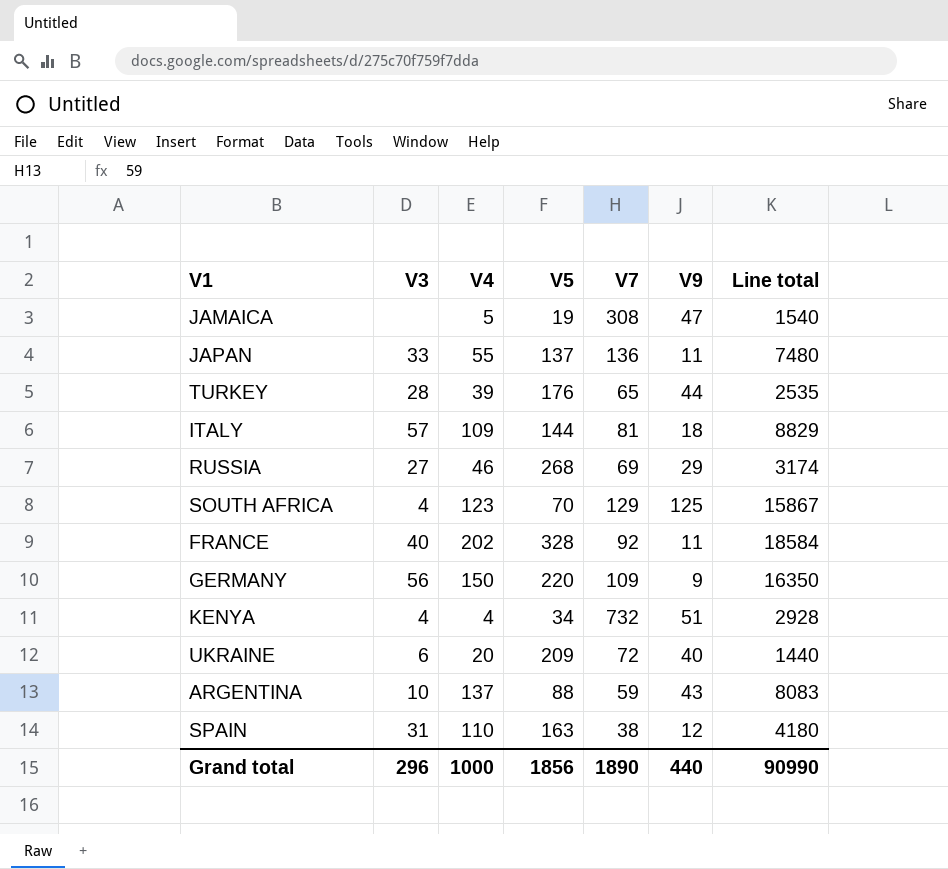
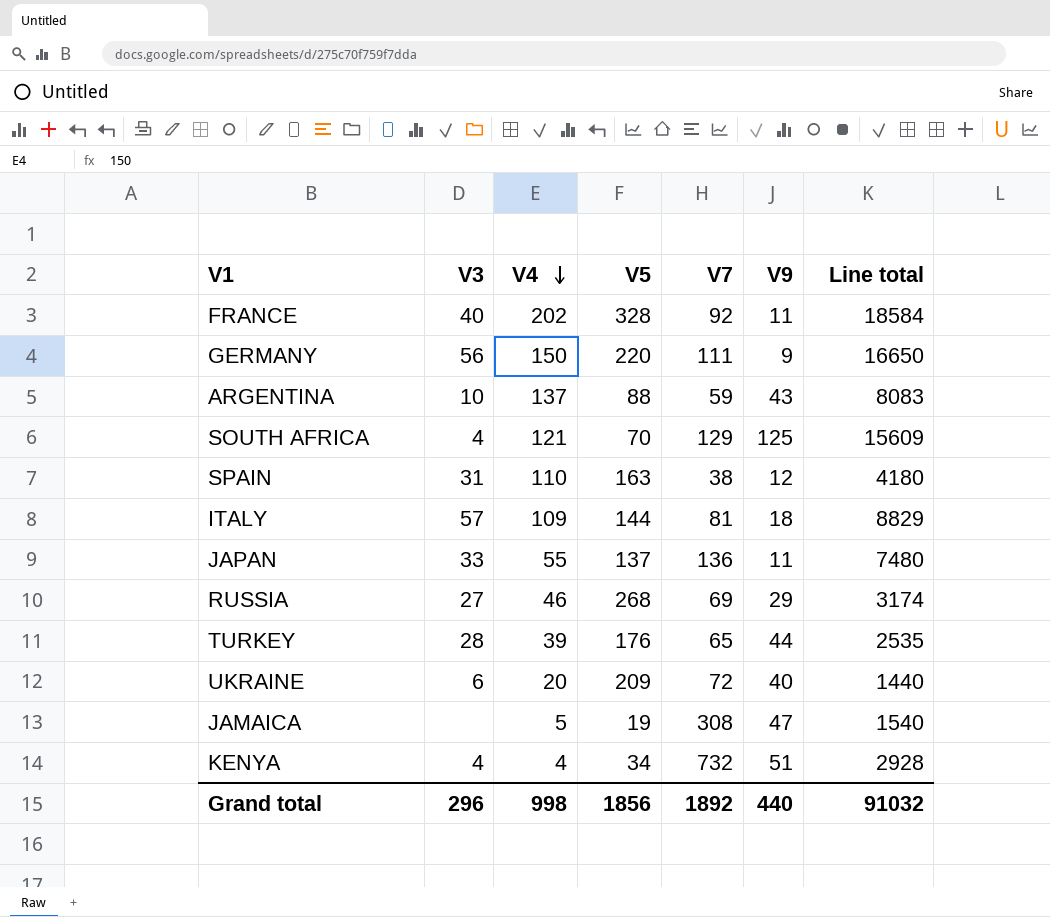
row order: none -> V4 descending
GERMANY | V7: 109 -> 111
GERMANY | Line total: 16350 -> 16650
SOUTH AFRICA | V4: 123 -> 121
SOUTH AFRICA | Line total: 15867 -> 15609
Grand total | V4: 1000 -> 998
Grand total | V7: 1890 -> 1892
Grand total | Line total: 90990 -> 91032

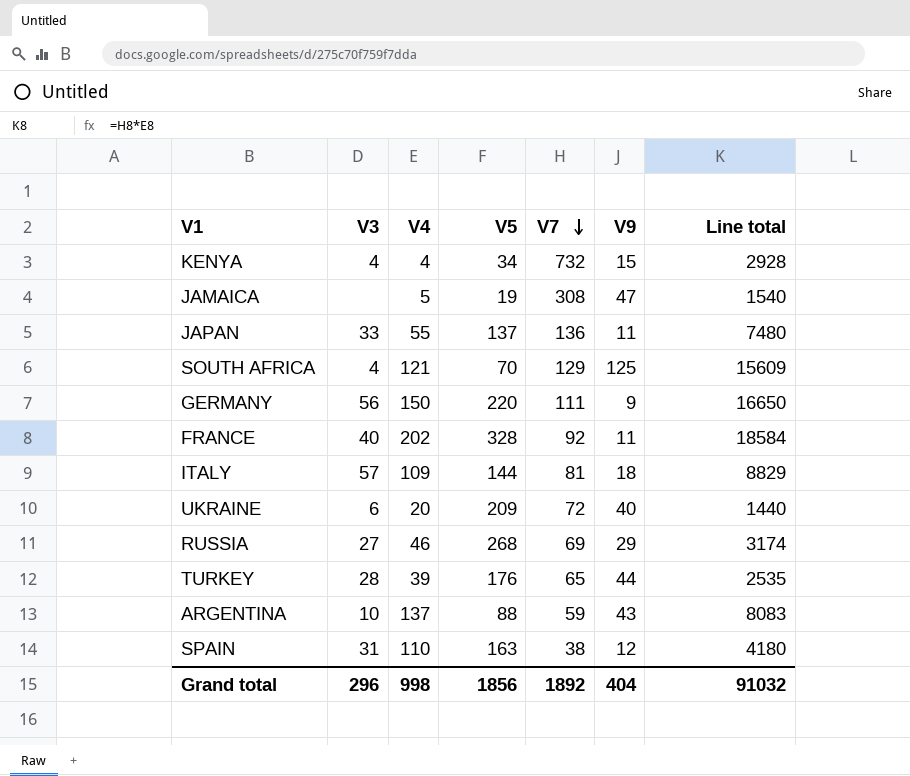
row order: V4 descending -> V7 descending
KENYA | V9: 51 -> 15
Grand total | V9: 440 -> 404

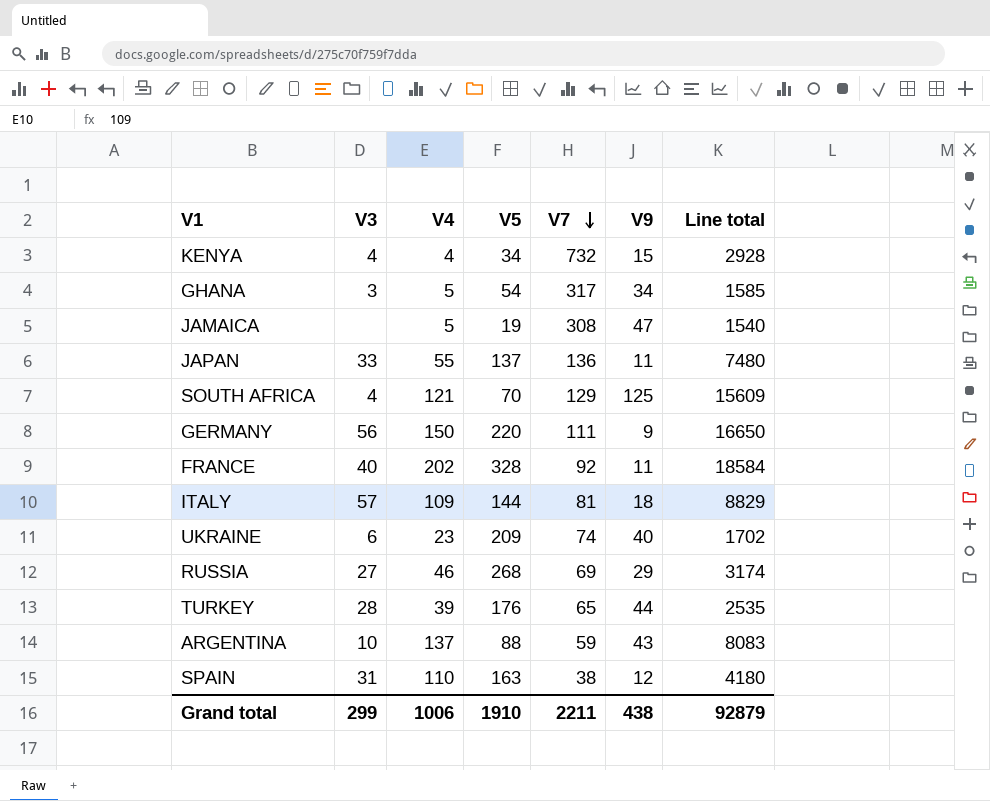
row GHANA: none -> 3 | 5 | 54 | 317 | 34 | 1585
UKRAINE | V4: 20 -> 23
UKRAINE | V7: 72 -> 74
UKRAINE | Line total: 1440 -> 1702
Grand total | V3: 296 -> 299
Grand total | V4: 998 -> 1006
Grand total | V5: 1856 -> 1910
Grand total | V7: 1892 -> 2211
Grand total | V9: 404 -> 438
Grand total | Line total: 91032 -> 92879

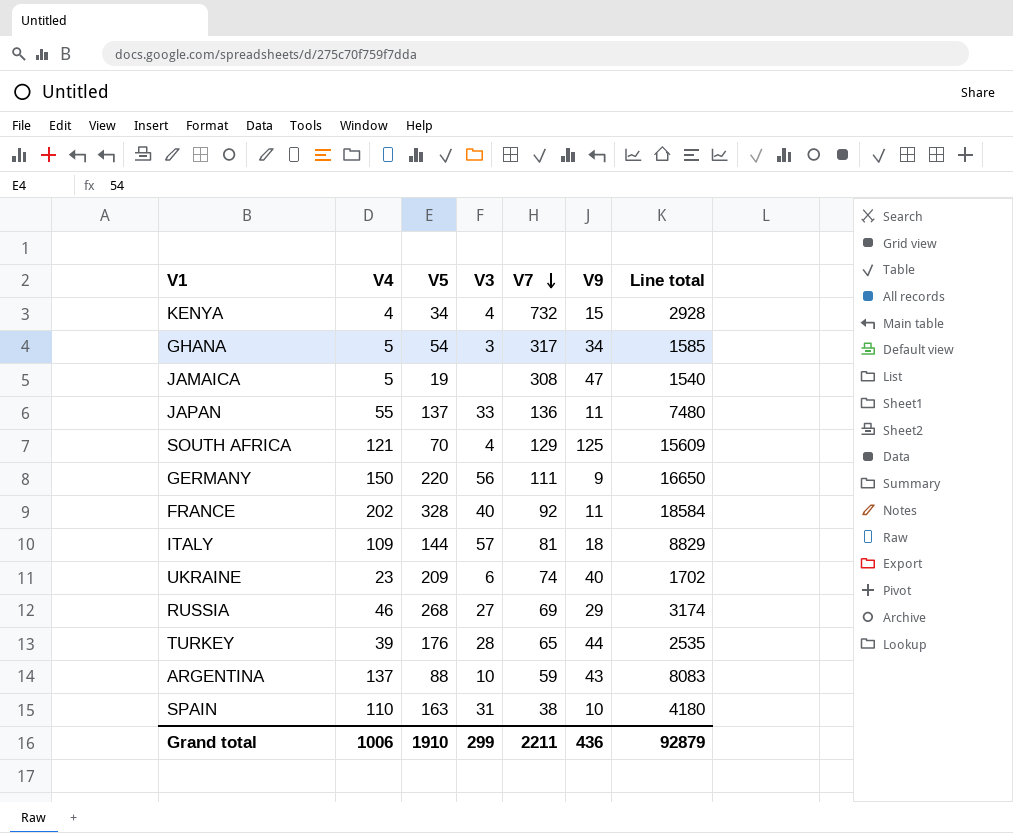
column V3 | position: 2 -> 4
SPAIN | V9: 12 -> 10
Grand total | V9: 438 -> 436

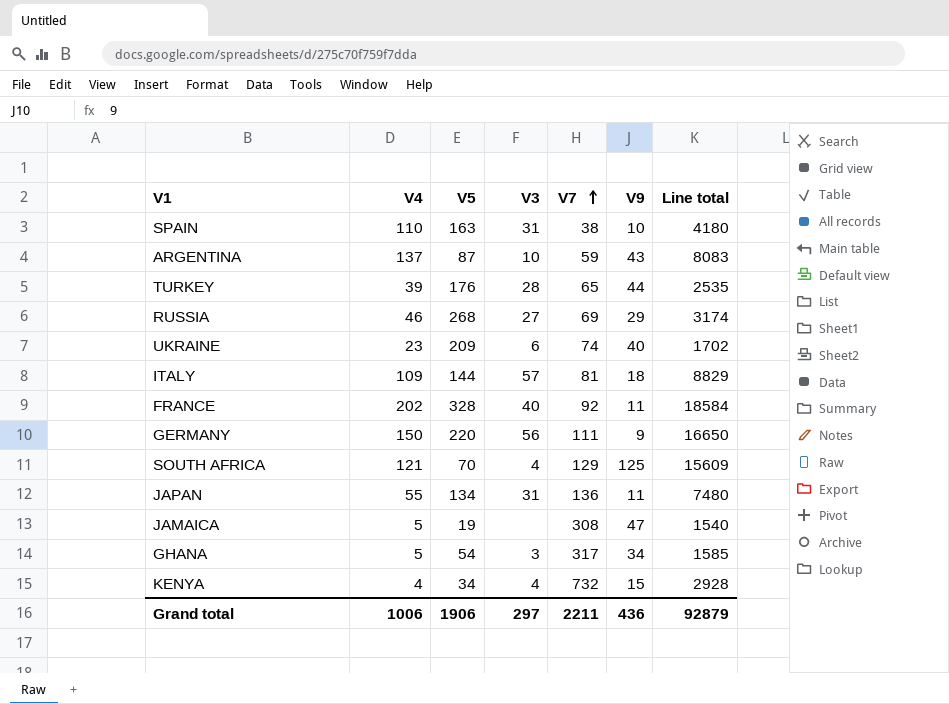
row order: V7 descending -> V7 ascending
ARGENTINA | V5: 88 -> 87
JAPAN | V5: 137 -> 134
JAPAN | V3: 33 -> 31
Grand total | V5: 1910 -> 1906
Grand total | V3: 299 -> 297

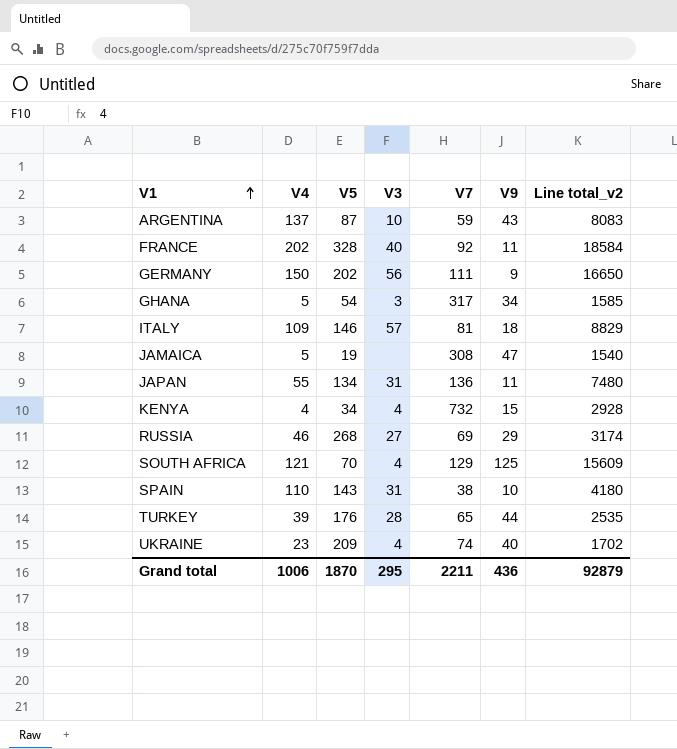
row order: V7 ascending -> V1 ascending
column name: Line total -> Line total_v2
GERMANY | V5: 220 -> 202
ITALY | V5: 144 -> 146
SPAIN | V5: 163 -> 143
UKRAINE | V3: 6 -> 4
Grand total | V5: 1906 -> 1870
Grand total | V3: 297 -> 295

